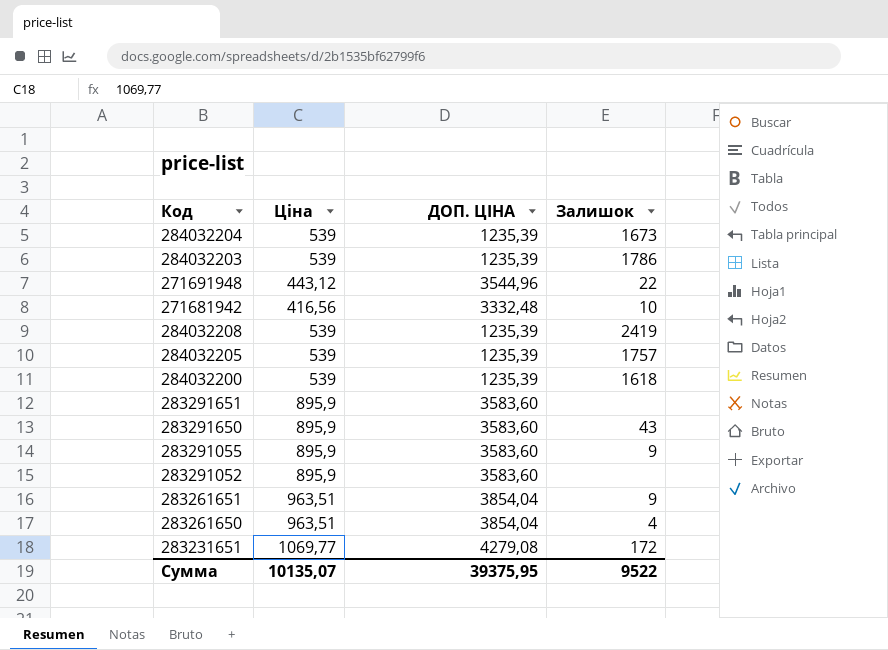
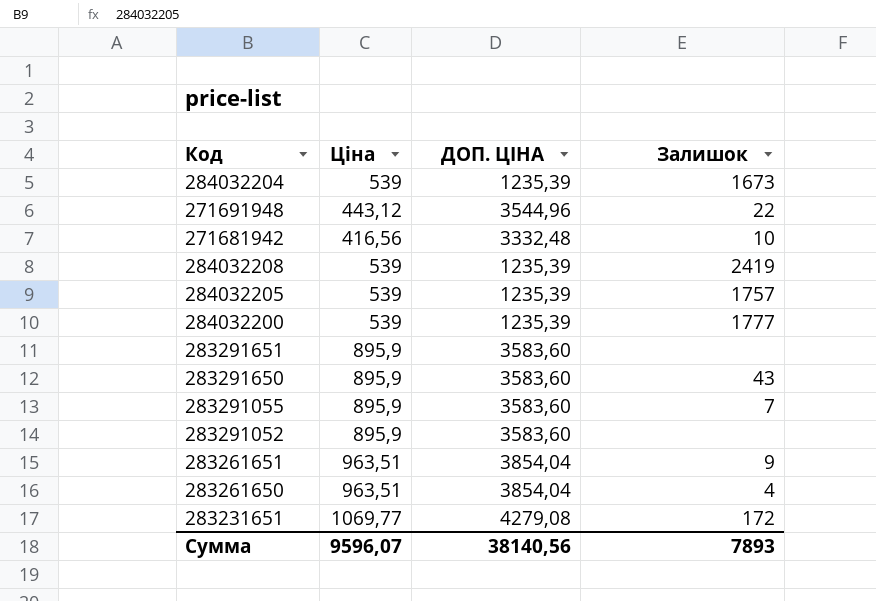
row 284032203: 539 | 1235,39 | 1786 -> none
284032200 | Залишок: 1618 -> 1777
283291055 | Залишок: 9 -> 7
Сумма | Ціна: 10135,07 -> 9596,07
Сумма | ДОП. ЦІНА: 39375,95 -> 38140,56
Сумма | Залишок: 9522 -> 7893

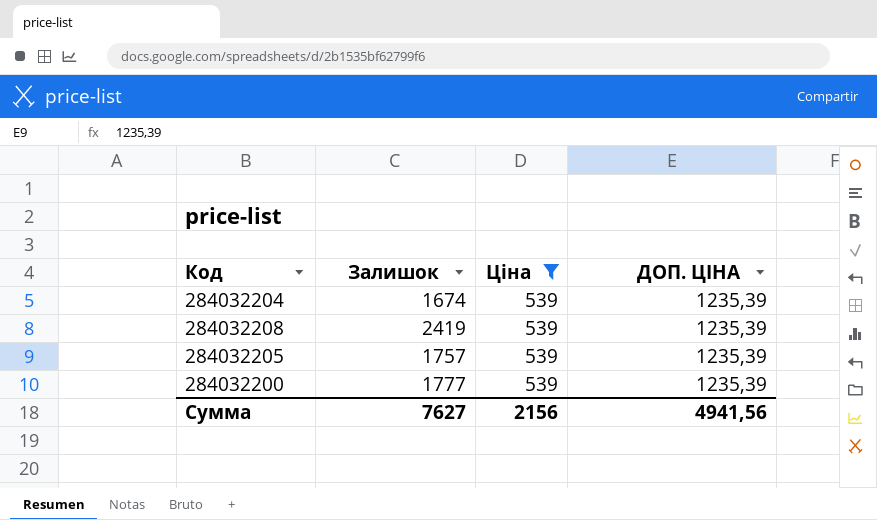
filter: none -> Ціна = 539
column Залишок | position: 4 -> 2
284032204 | Залишок: 1673 -> 1674
Сумма | Залишок: 7893 -> 7627
Сумма | Ціна: 9596,07 -> 2156
Сумма | ДОП. ЦІНА: 38140,56 -> 4941,56

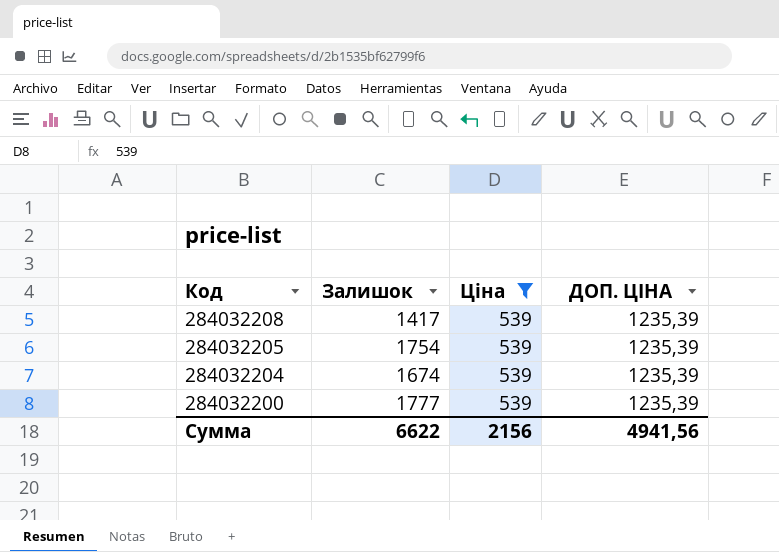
row order: none -> Код descending
284032208 | Залишок: 2419 -> 1417
284032205 | Залишок: 1757 -> 1754
Сумма | Залишок: 7627 -> 6622

